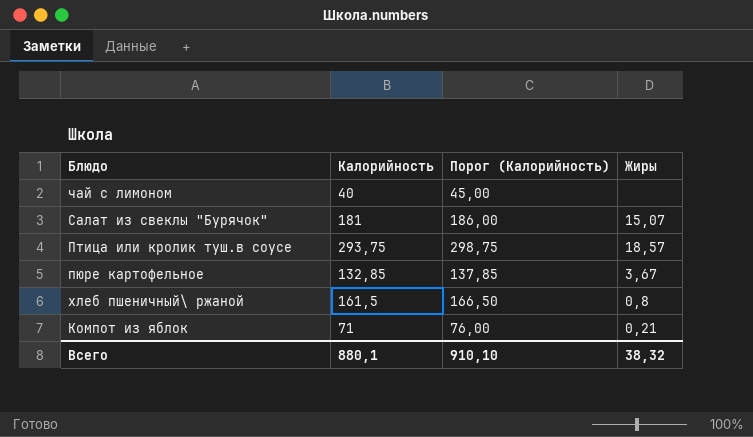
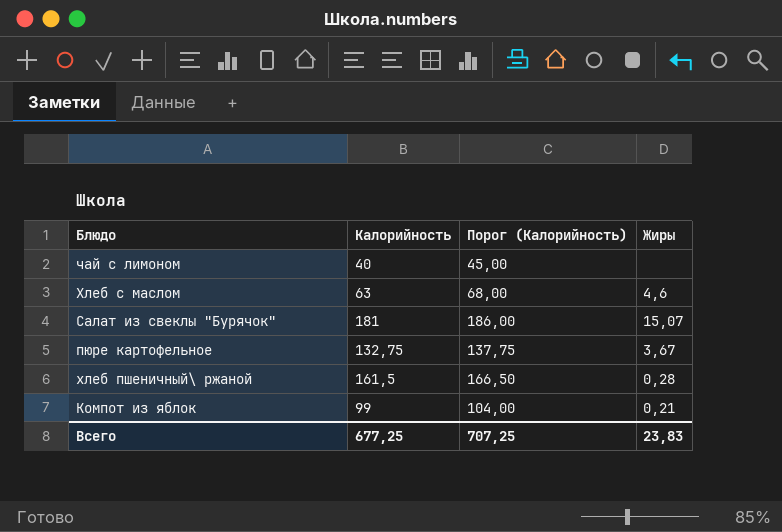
row Птица или кролик туш.в соусе: 293,75 | 298,75 | 18,57 -> none
row Хлеб с маслом: none -> 63 | 68,00 | 4,6
пюре картофельное | Калорийность: 132,85 -> 132,75
пюре картофельное | Порог (Калорийность): 137,85 -> 137,75
хлеб пшеничный\ ржаной | Жиры: 0,8 -> 0,28
Компот из яблок | Калорийность: 71 -> 99
Компот из яблок | Порог (Калорийность): 76,00 -> 104,00
Всего | Калорийность: 880,1 -> 677,25
Всего | Порог (Калорийность): 910,10 -> 707,25
Всего | Жиры: 38,32 -> 23,83

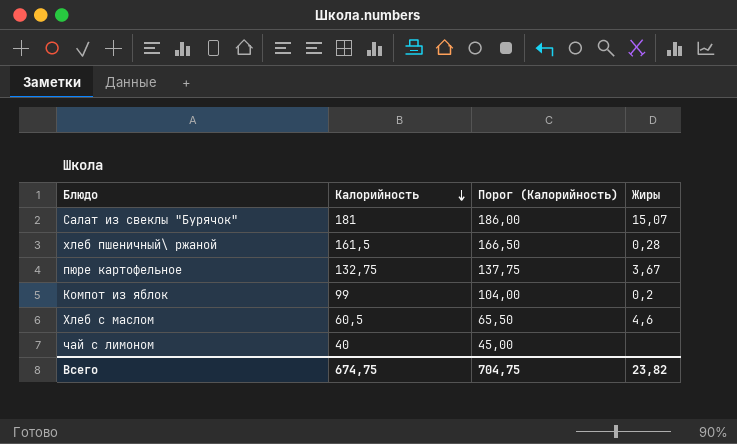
row order: none -> Калорийность descending
Компот из яблок | Жиры: 0,21 -> 0,2
Хлеб с маслом | Калорийность: 63 -> 60,5
Хлеб с маслом | Порог (Калорийность): 68,00 -> 65,50
Всего | Калорийность: 677,25 -> 674,75
Всего | Порог (Калорийность): 707,25 -> 704,75
Всего | Жиры: 23,83 -> 23,82

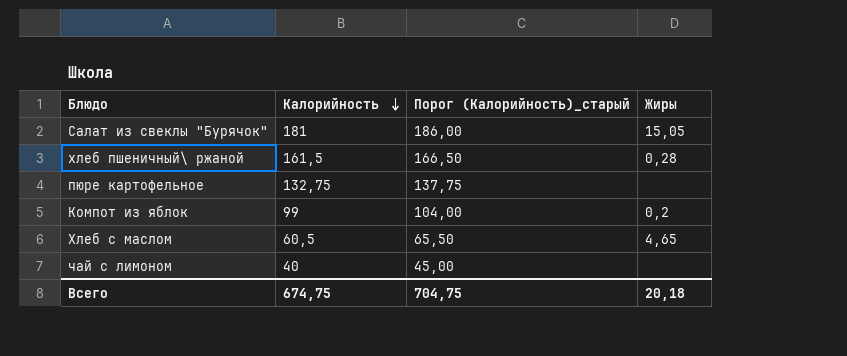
column name: Порог (Калорийность) -> Порог (Калорийность)_старый
Салат из свеклы "Бурячок" | Жиры: 15,07 -> 15,05
пюре картофельное | Жиры: 3,67 -> none
Хлеб с маслом | Жиры: 4,6 -> 4,65
Всего | Жиры: 23,82 -> 20,18

